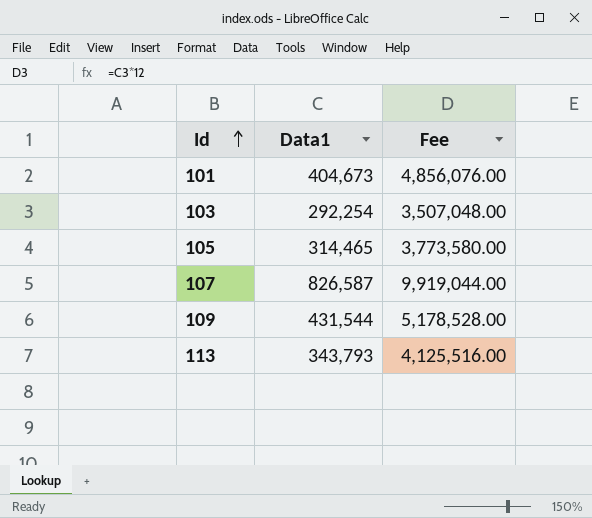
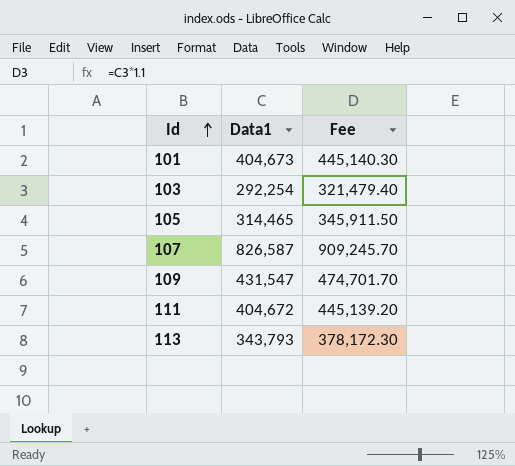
column Fee | formula: [Data1] * 12 -> [Data1] * 1.1
109 | Data1: 431,544 -> 431,547
row 111: none -> 404,672 | 445,139.20

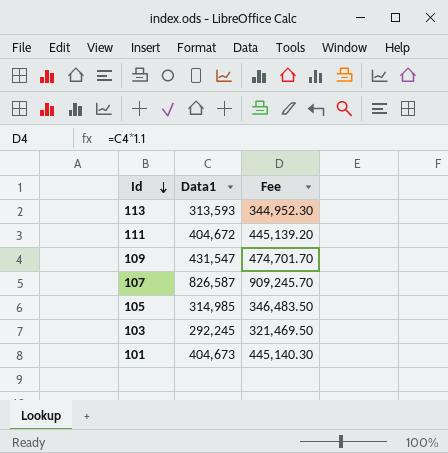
row order: Id ascending -> Id descending
113 | Data1: 343,793 -> 313,593
113 | Fee: 378,172.30 -> 344,952.30
105 | Data1: 314,465 -> 314,985
105 | Fee: 345,911.50 -> 346,483.50
103 | Data1: 292,254 -> 292,245
103 | Fee: 321,479.40 -> 321,469.50

